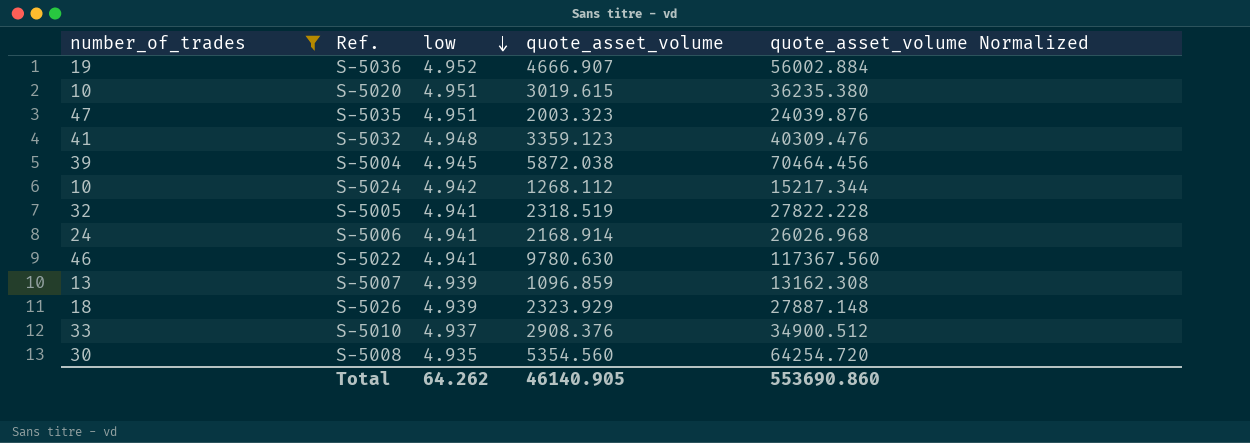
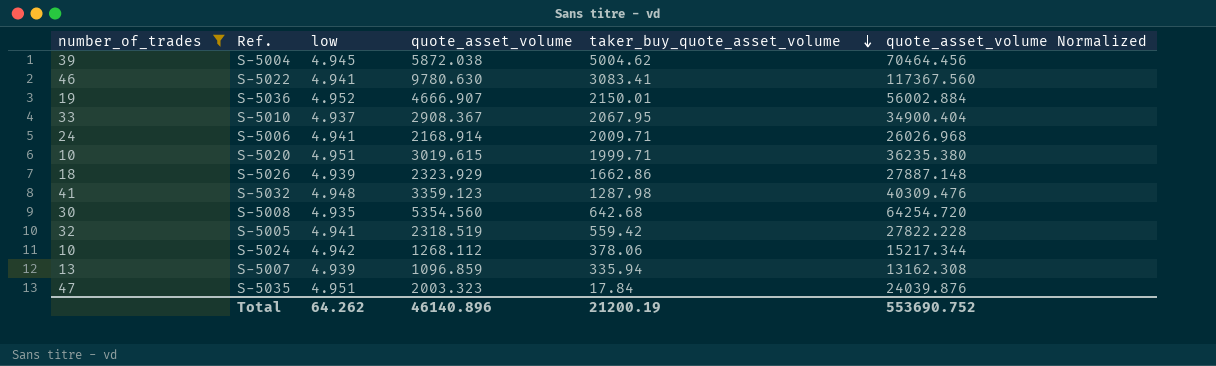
row order: low descending -> taker_buy_quote_asset_volume descending
column taker_buy_quote_asset_volume | position: none -> 5
S-5010 | quote_asset_volume: 2908.376 -> 2908.367
S-5010 | quote_asset_volume Normalized: 34900.512 -> 34900.404
Total | quote_asset_volume: 46140.905 -> 46140.896
Total | quote_asset_volume Normalized: 553690.860 -> 553690.752

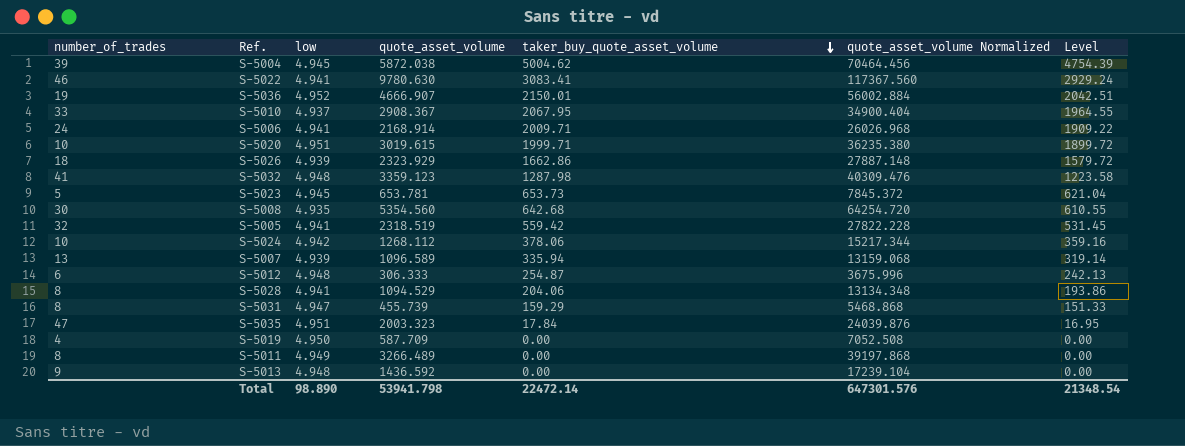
filter: number_of_trades >= 10 -> none
column Level | formula: none -> [taker_buy_quote_asset_volume] * 0.95
S-5007 | quote_asset_volume: 1096.859 -> 1096.589
S-5007 | quote_asset_volume Normalized: 13162.308 -> 13159.068
Total | low: 64.262 -> 98.890
Total | quote_asset_volume: 46140.896 -> 53941.798
Total | taker_buy_quote_asset_volume: 21200.19 -> 22472.14
Total | quote_asset_volume Normalized: 553690.752 -> 647301.576

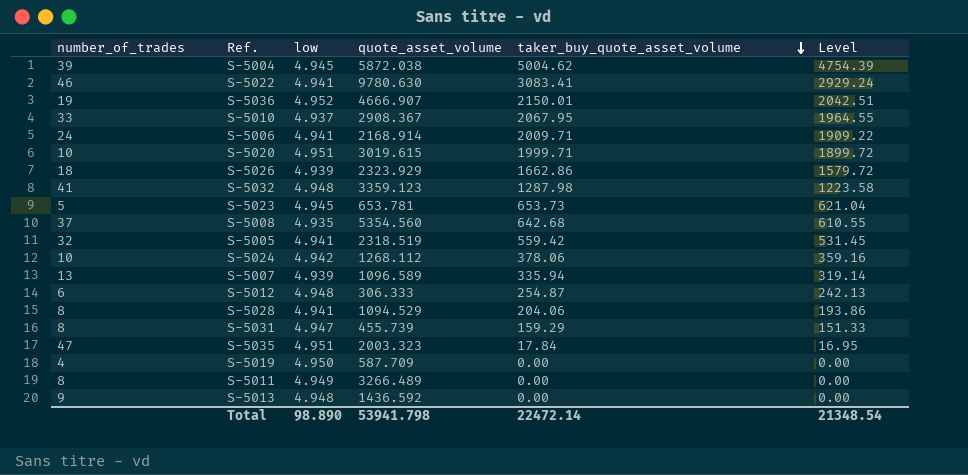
column quote_asset_volume Normalized | formula: [quote_asset_volume] * 12 -> none
S-5008 | number_of_trades: 30 -> 37

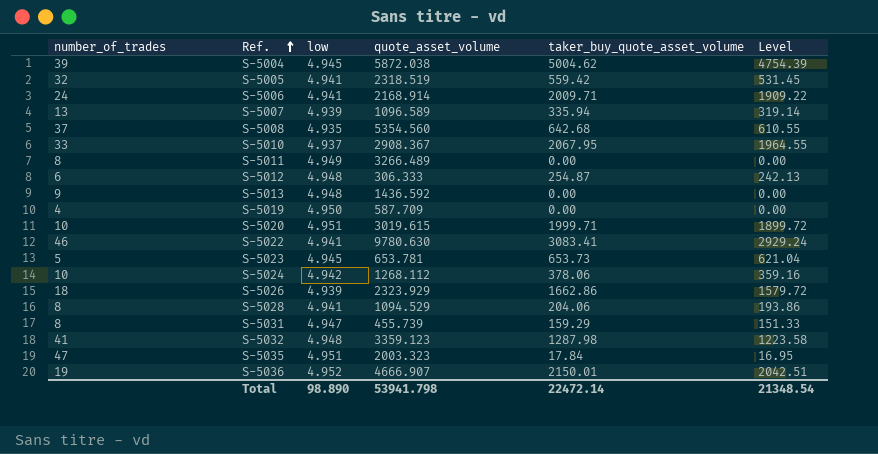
row order: taker_buy_quote_asset_volume descending -> Ref. ascending

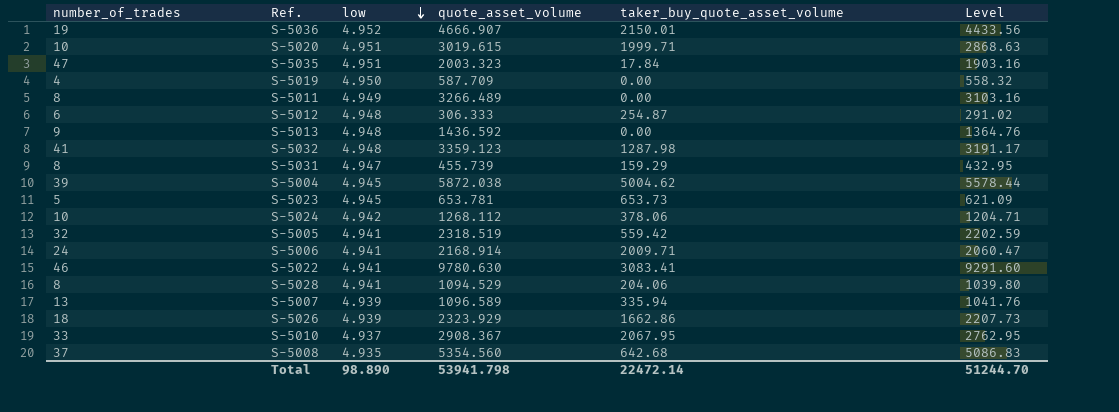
row order: Ref. ascending -> low descending
column Level | formula: [taker_buy_quote_asset_volume] * 0.95 -> [quote_asset_volume] * 0.95
Total | Level: 21348.54 -> 51244.70

